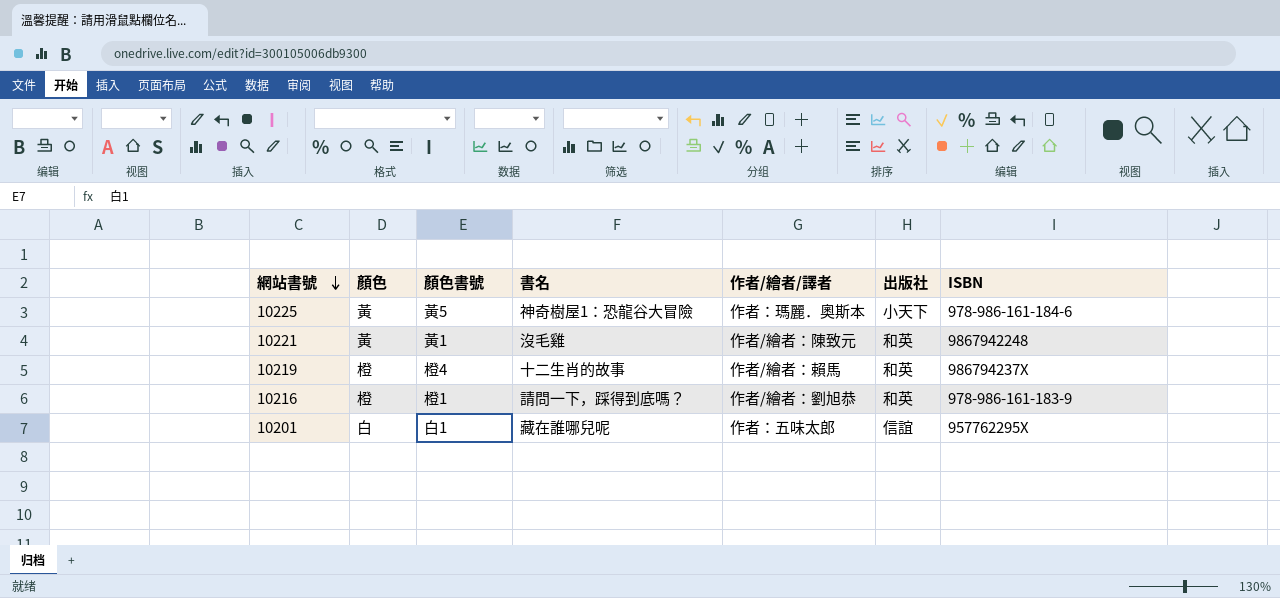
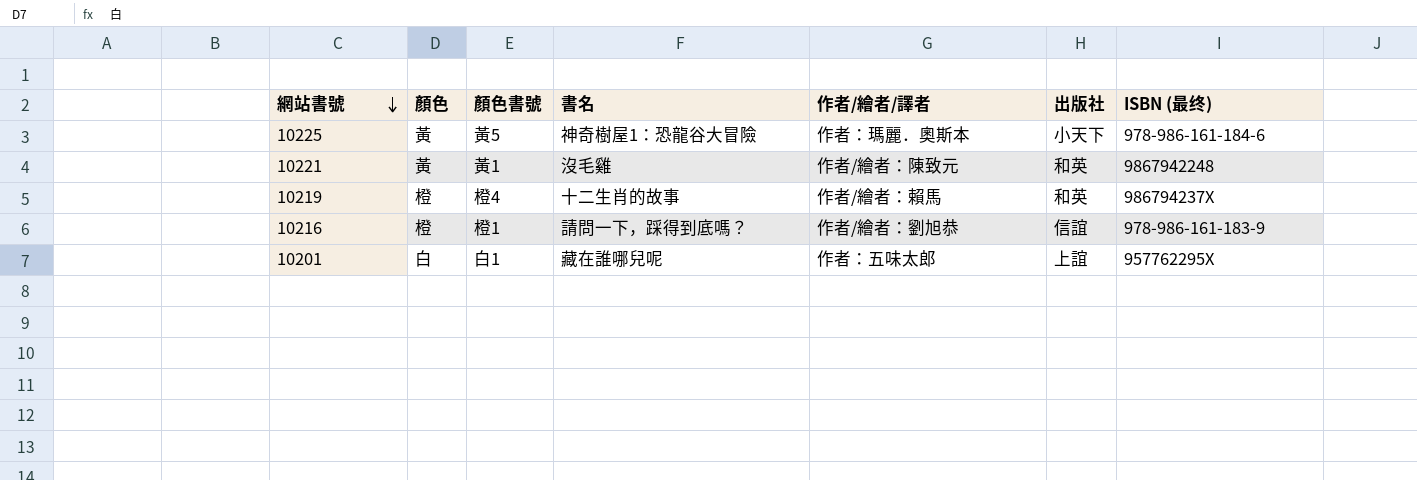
column name: ISBN -> ISBN (最终)
10216 | 出版社: 和英 -> 信誼
10201 | 出版社: 信誼 -> 上誼

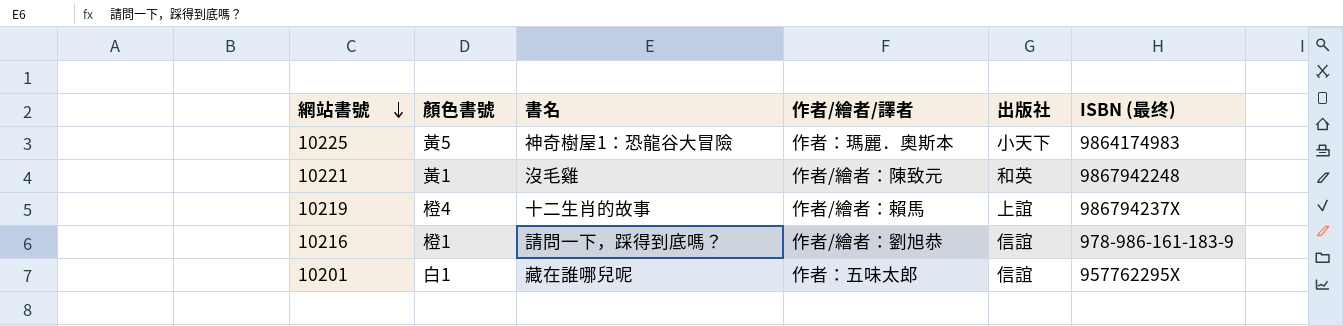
column 顏色 | position: 2 -> none
10225 | ISBN (最终): 978-986-161-184-6 -> 9864174983
10219 | 出版社: 和英 -> 上誼
10201 | 出版社: 上誼 -> 信誼

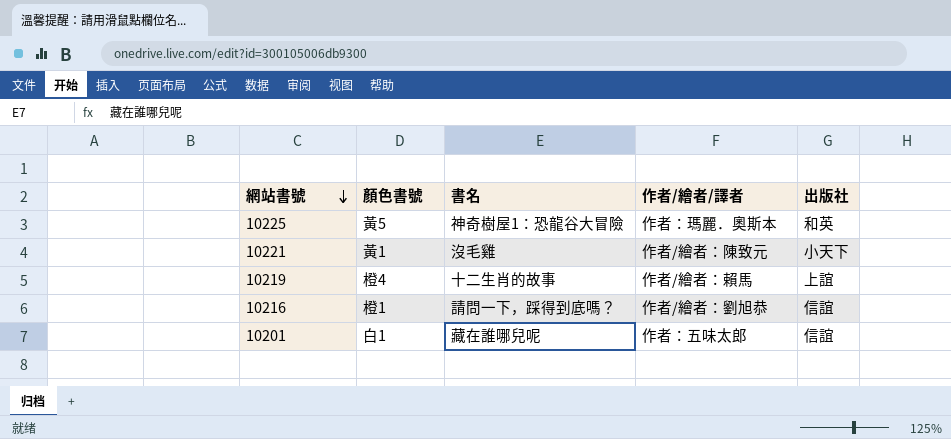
column ISBN (最终) | position: 6 -> none
10225 | 出版社: 小天下 -> 和英
10221 | 出版社: 和英 -> 小天下

